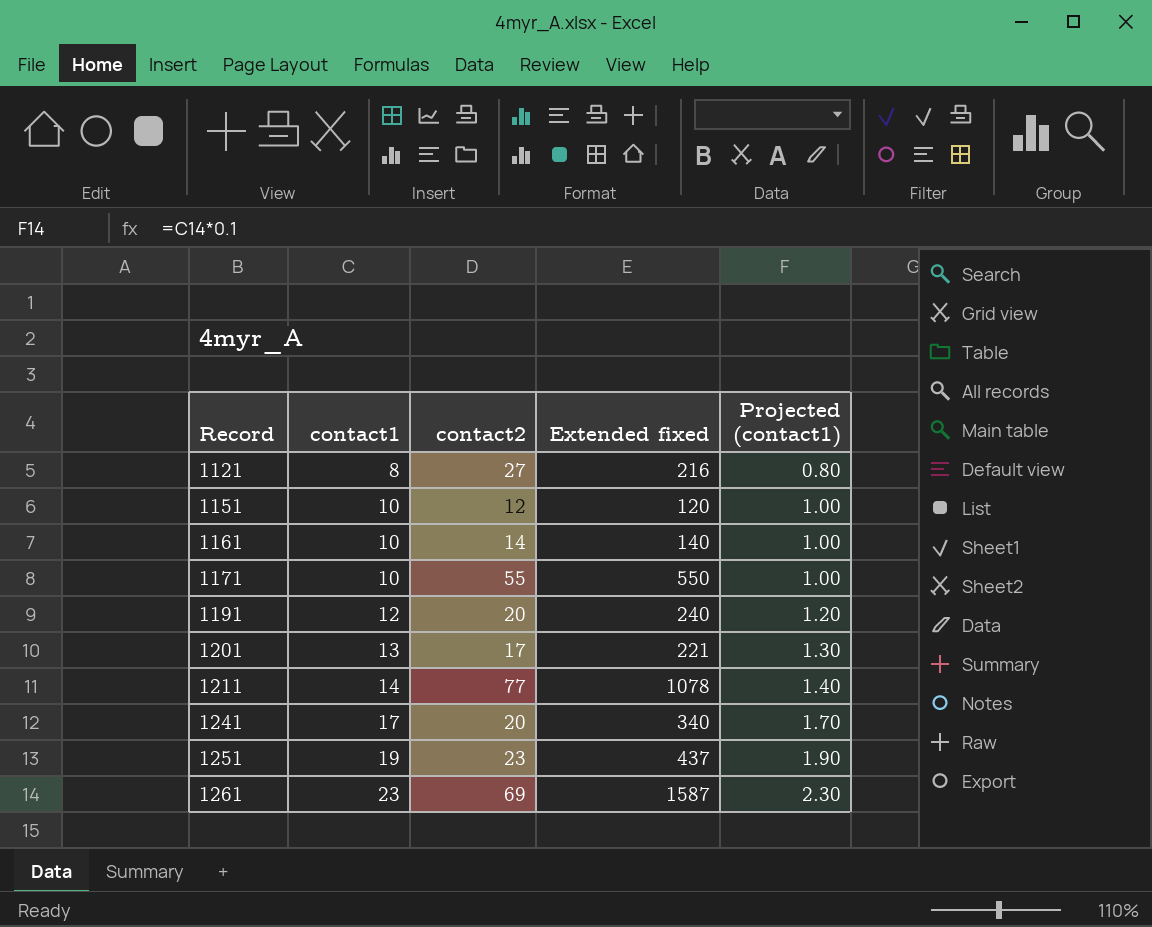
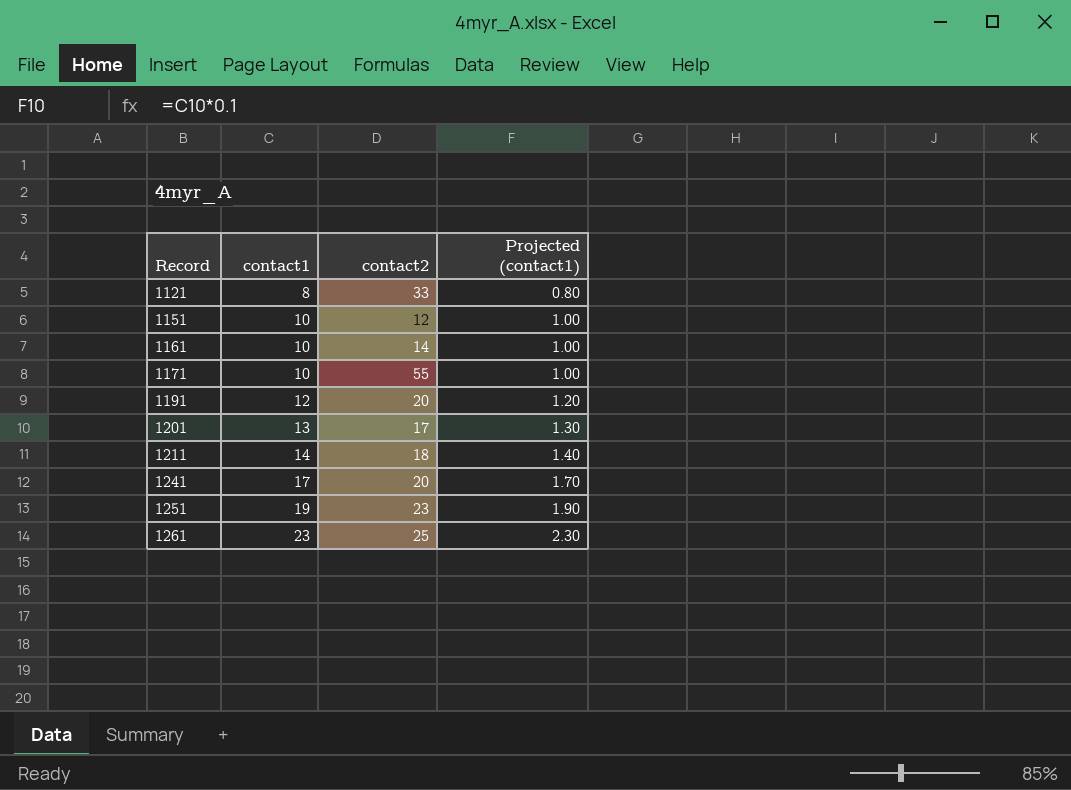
column Extended fixed | formula: [contact1] * [contact2] -> none
1121 | contact2: 27 -> 33
1211 | contact2: 77 -> 18
1261 | contact2: 69 -> 25

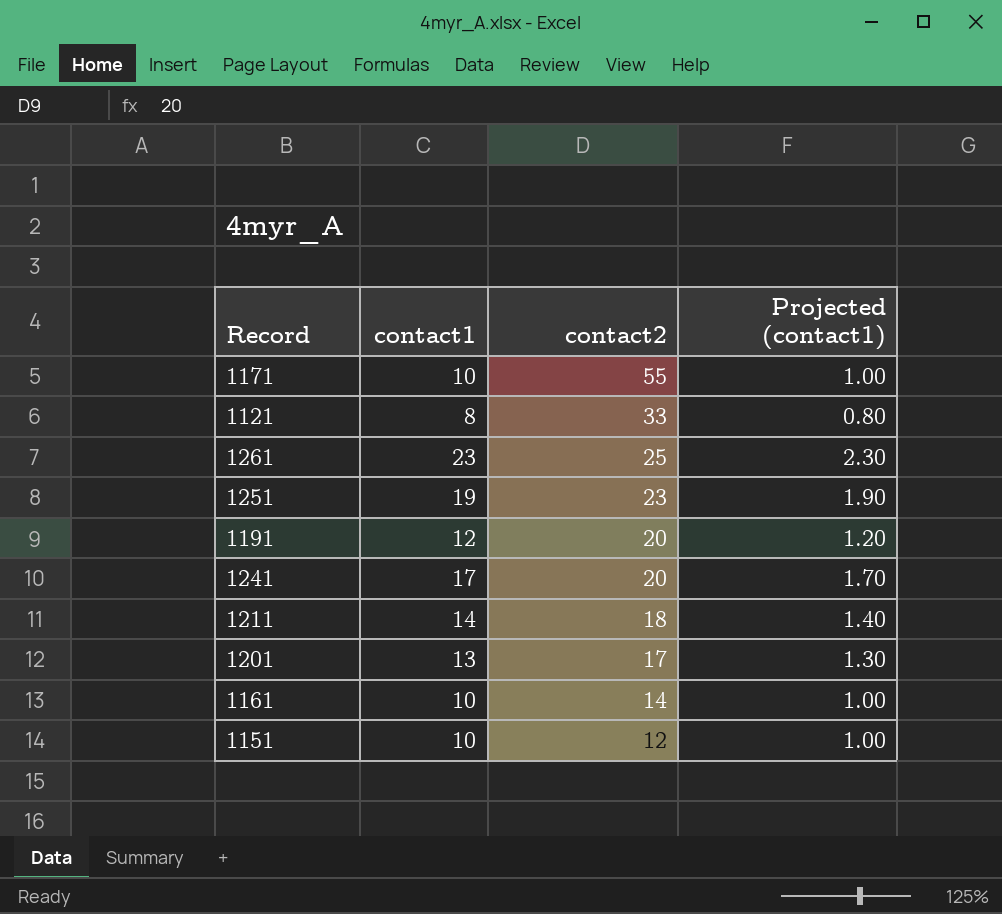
row order: Record ascending -> contact2 descending

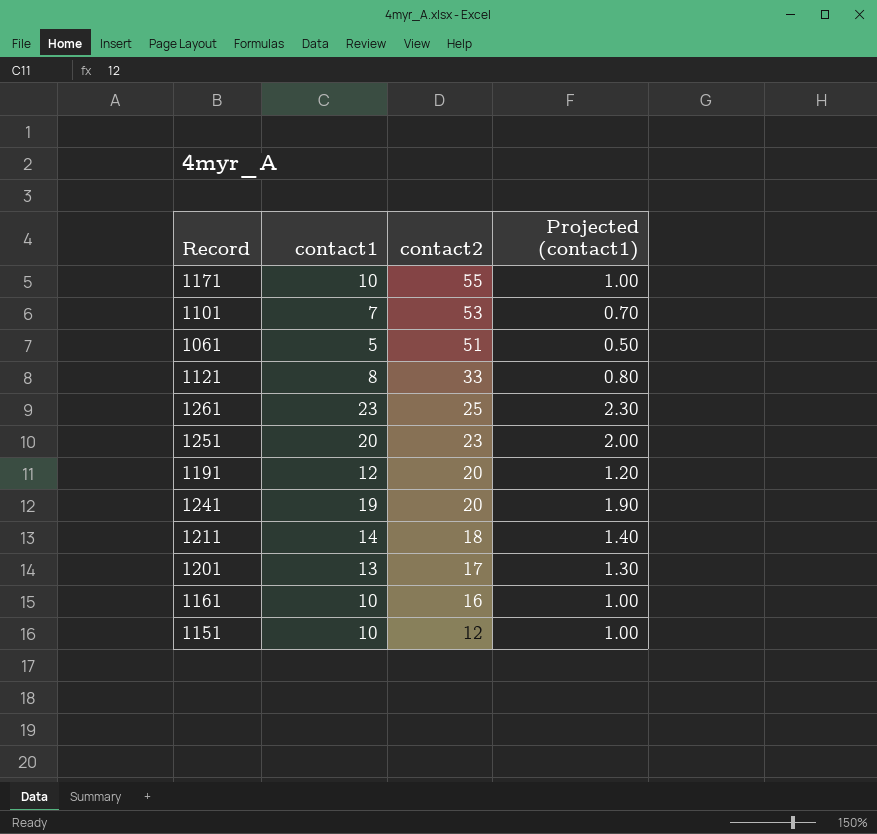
row 1101: none -> 7 | 53 | 0.70
row 1061: none -> 5 | 51 | 0.50
1251 | contact1: 19 -> 20
1251 | Projected (contact1): 1.90 -> 2.00
1241 | contact1: 17 -> 19
1241 | Projected (contact1): 1.70 -> 1.90
1161 | contact2: 14 -> 16

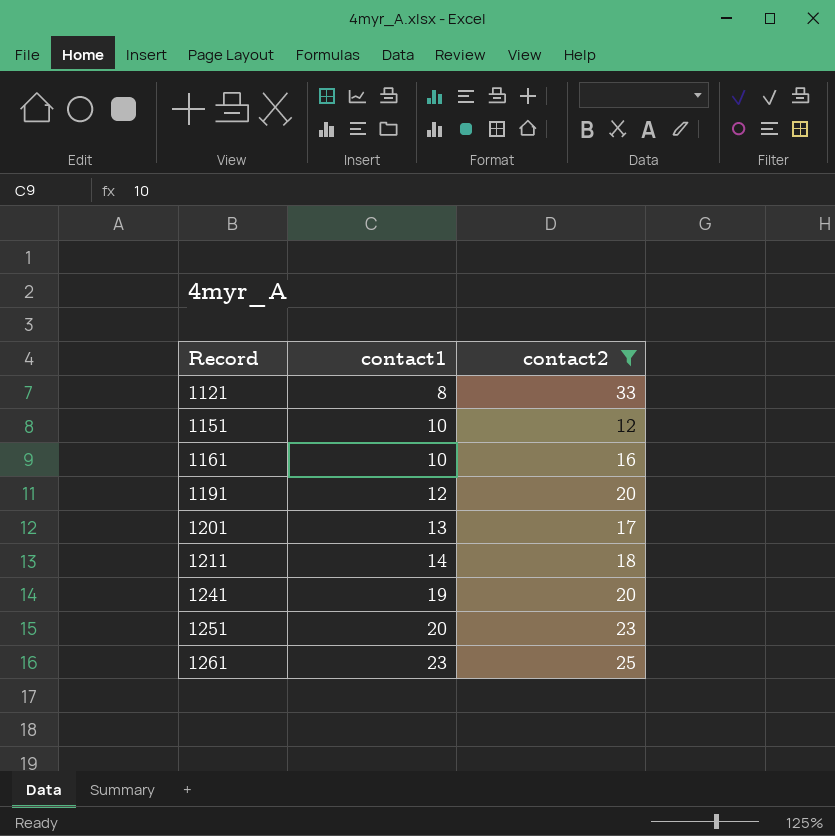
filter: none -> contact2 <= 33
row order: contact2 descending -> Record ascending
column Projected (contact1) | formula: [contact1] * 0.1 -> none

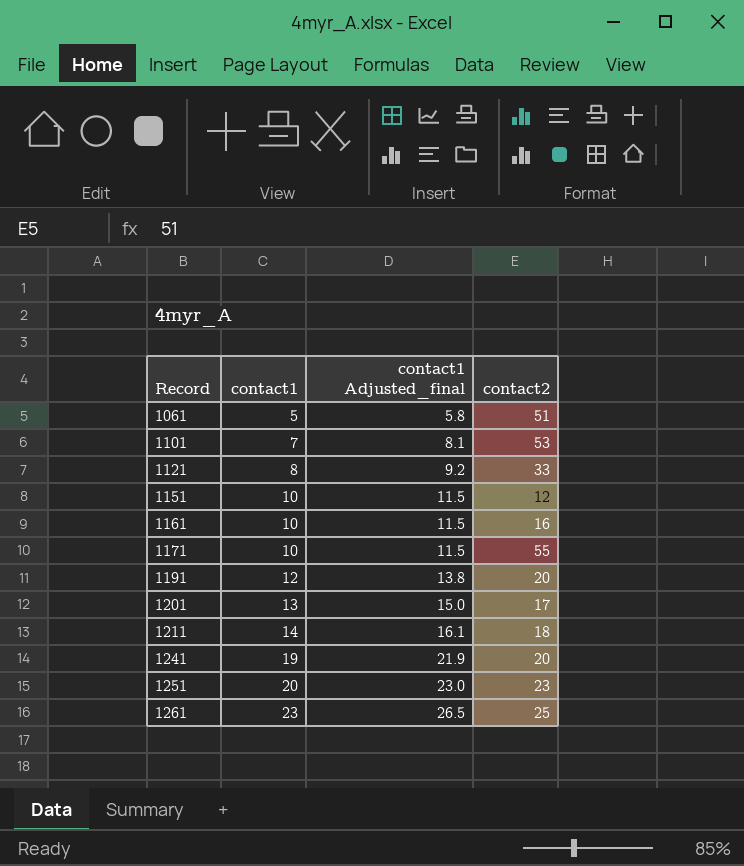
filter: contact2 <= 33 -> none
column contact1 Adjusted_final | formula: none -> [contact1] * 1.15

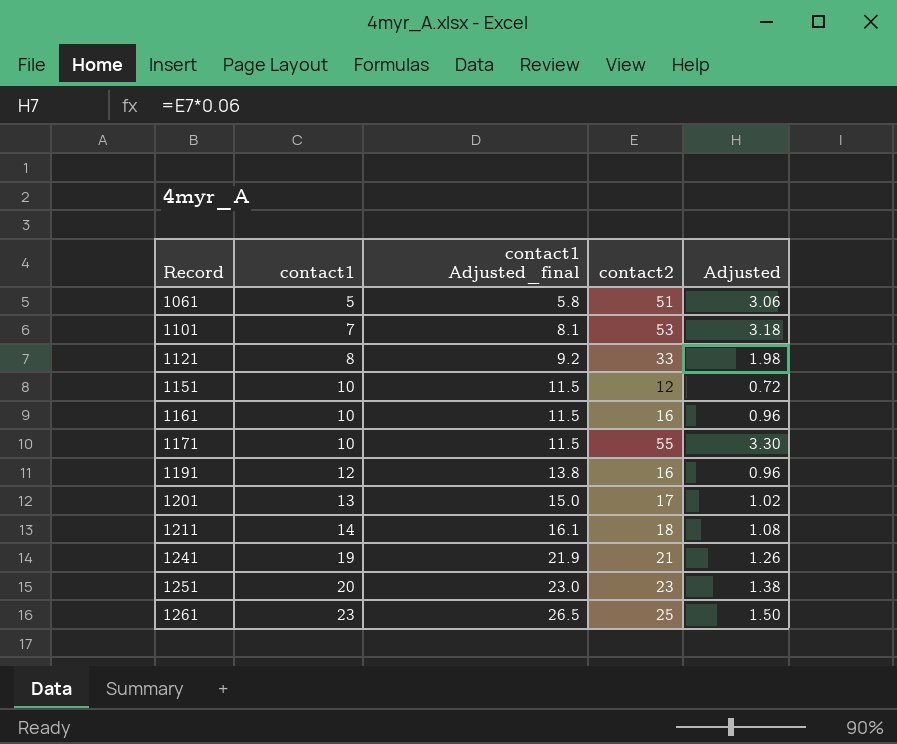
column Adjusted | formula: none -> [contact2] * 0.06
1191 | contact2: 20 -> 16
1241 | contact2: 20 -> 21

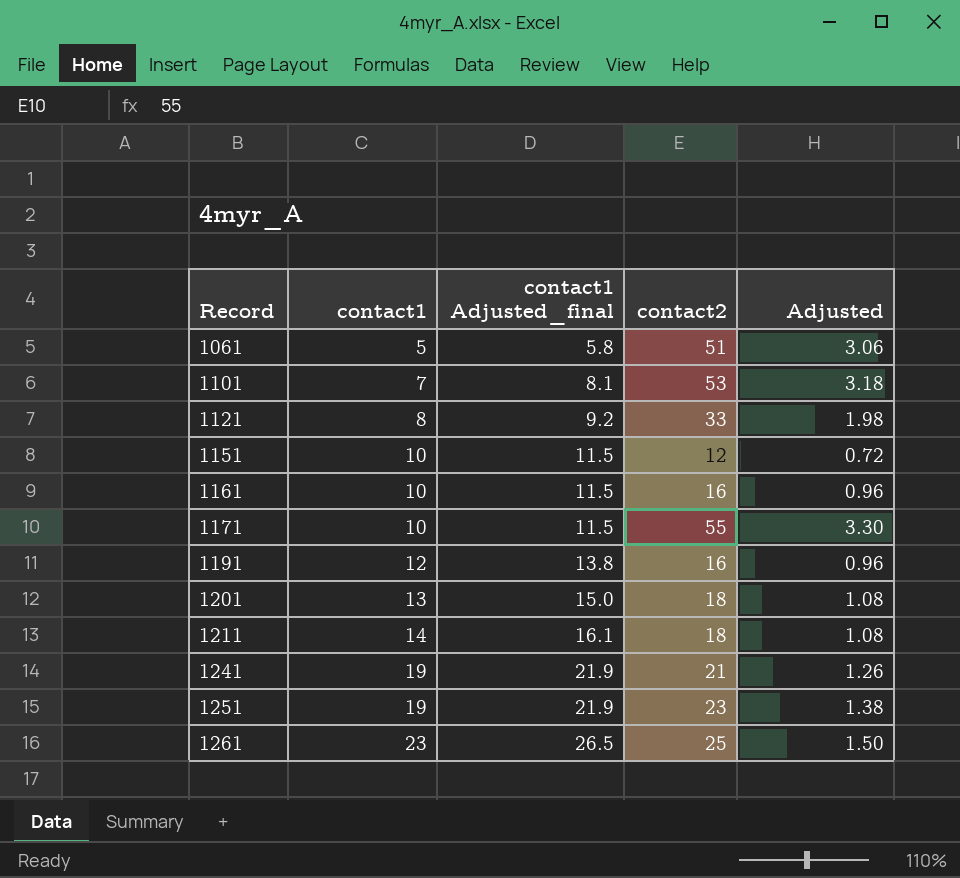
1201 | contact2: 17 -> 18
1201 | Adjusted: 1.02 -> 1.08
1251 | contact1: 20 -> 19
1251 | contact1 Adjusted_final: 23.0 -> 21.9

